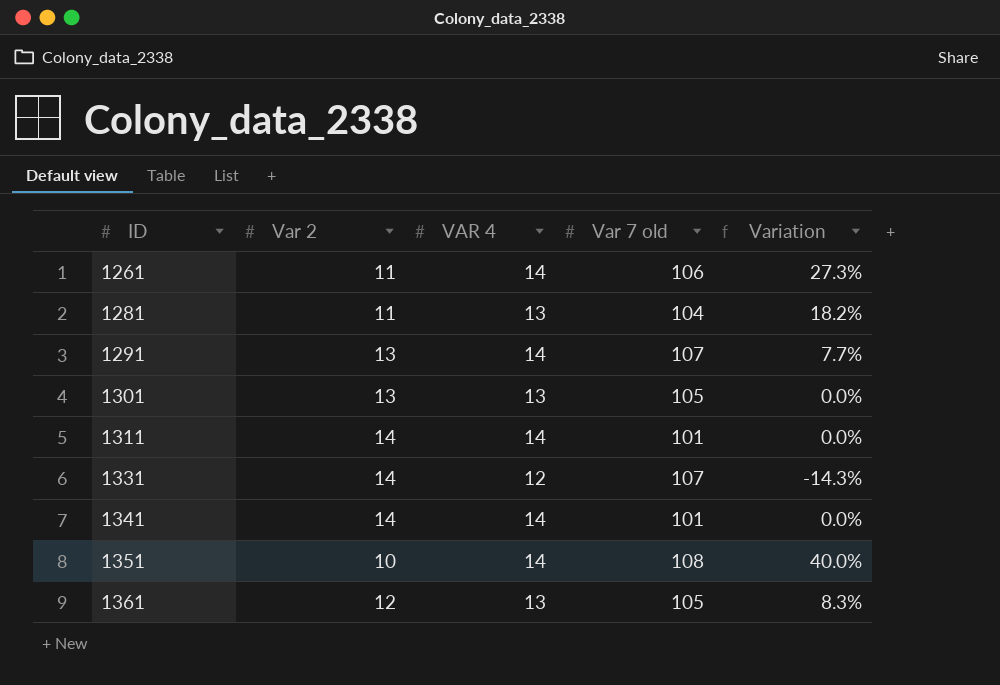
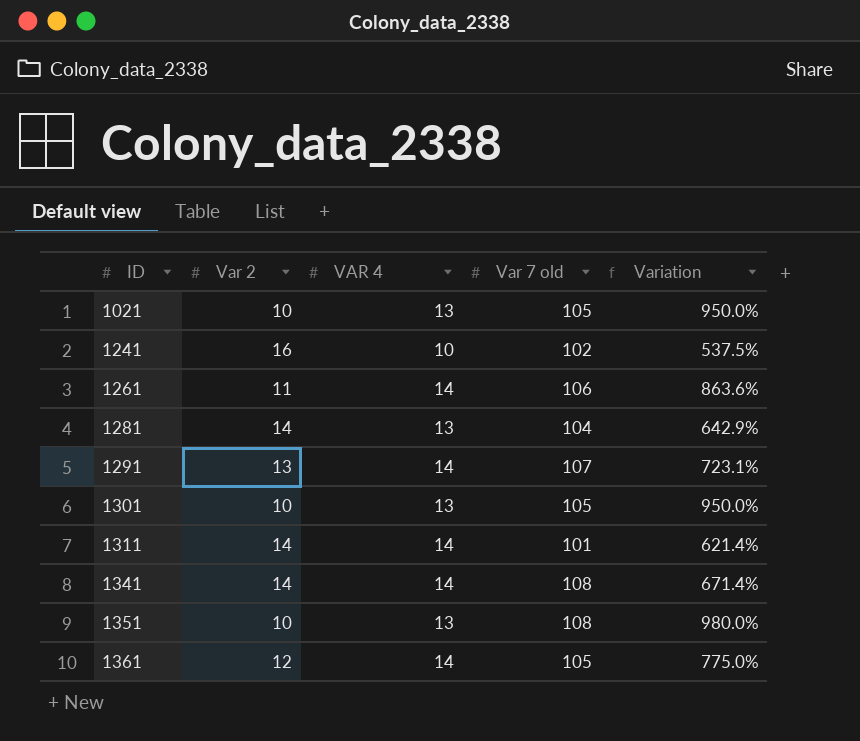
column Variation | formula: ([VAR 4] - [Var 2]) / [Var 2] -> ([Var 7 old] - [Var 2]) / [Var 2]
row 1331: 14 | 12 | 107 | -14.3% -> none
row 1021: none -> 10 | 13 | 105 | 950.0%
row 1241: none -> 16 | 10 | 102 | 537.5%
1281 | Var 2: 11 -> 14
1301 | Var 2: 13 -> 10
1341 | Var 7 old: 101 -> 108
1351 | VAR 4: 14 -> 13
1361 | VAR 4: 13 -> 14

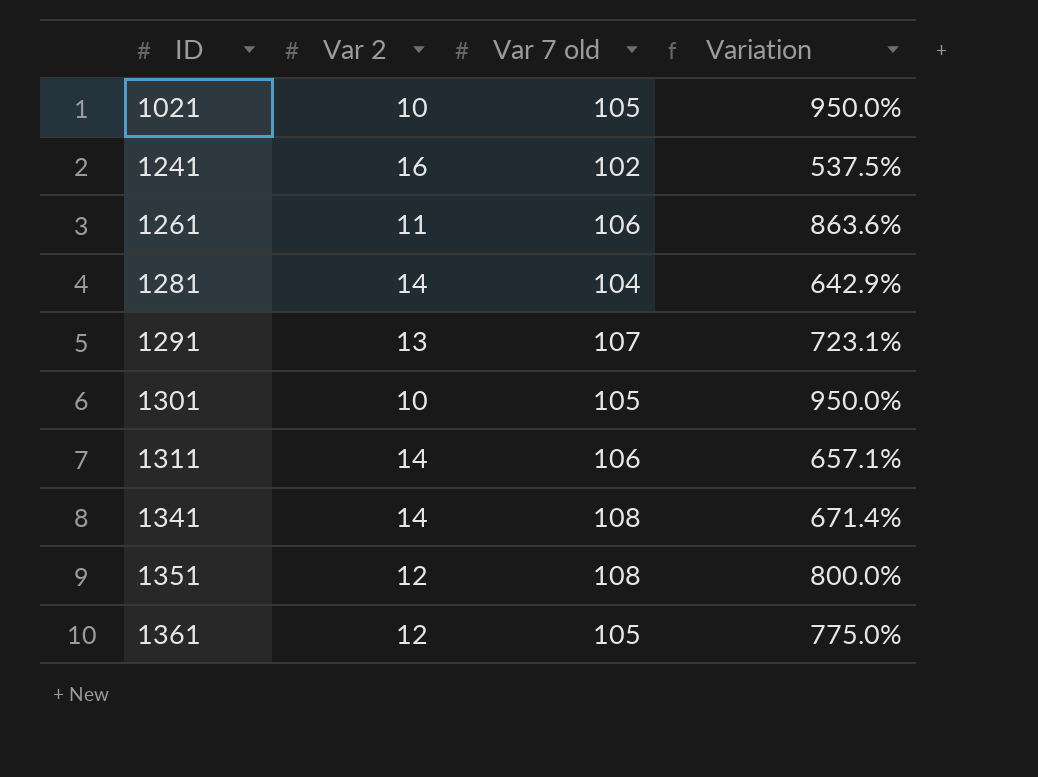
column VAR 4 | position: 3 -> none
1311 | Var 7 old: 101 -> 106
1311 | Variation: 621.4% -> 657.1%
1351 | Var 2: 10 -> 12
1351 | Variation: 980.0% -> 800.0%

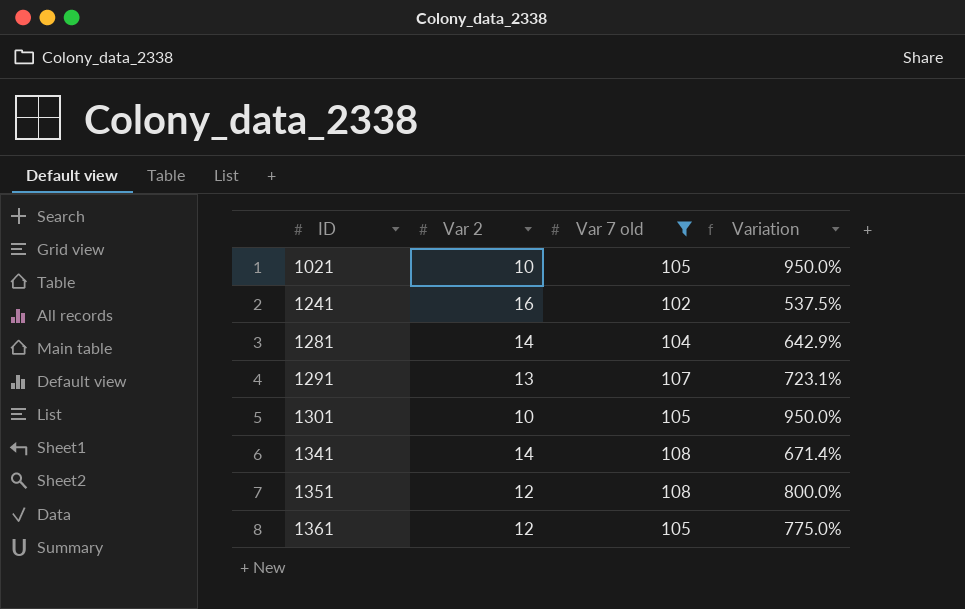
filter: none -> Var 7 old != 106

